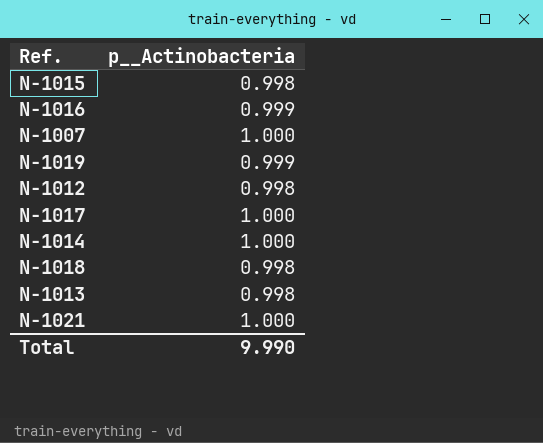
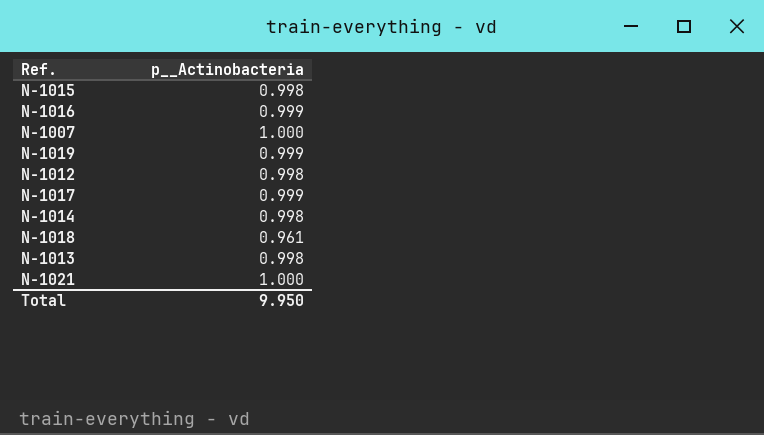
N-1017 | p__Actinobacteria: 1.000 -> 0.999
N-1014 | p__Actinobacteria: 1.000 -> 0.998
N-1018 | p__Actinobacteria: 0.998 -> 0.961
Total | p__Actinobacteria: 9.990 -> 9.950

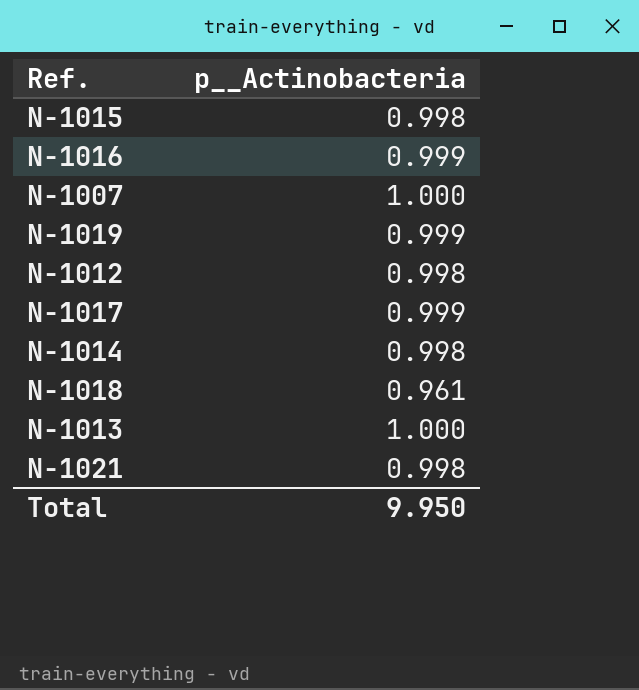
N-1013 | p__Actinobacteria: 0.998 -> 1.000
N-1021 | p__Actinobacteria: 1.000 -> 0.998

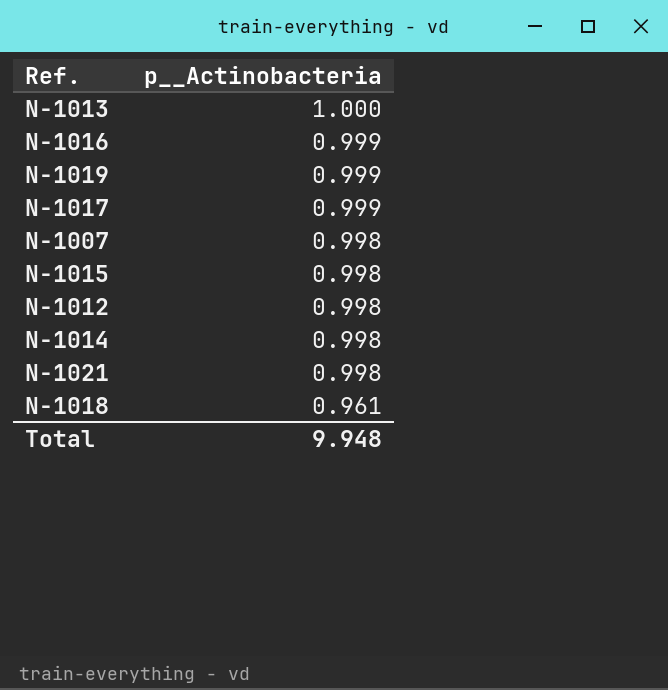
row order: none -> p__Actinobacteria descending
N-1007 | p__Actinobacteria: 1.000 -> 0.998
Total | p__Actinobacteria: 9.950 -> 9.948

